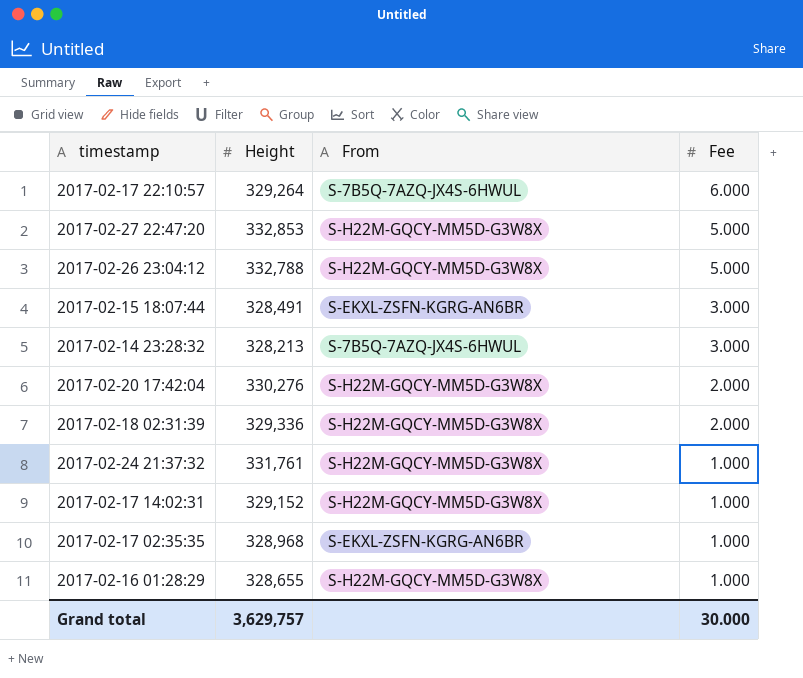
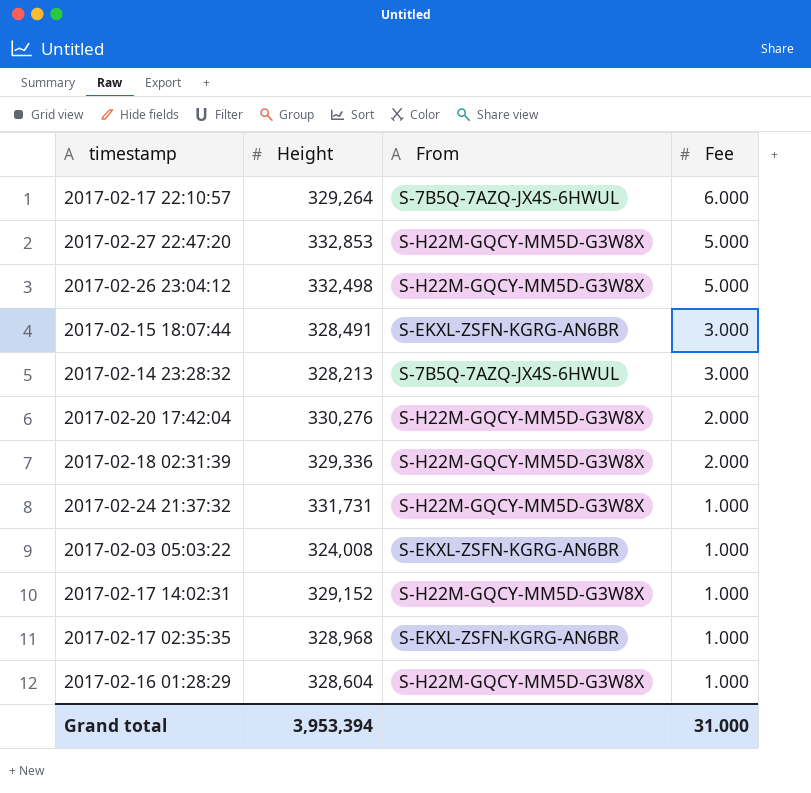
2017-02-26 23:04:12 | Height: 332,788 -> 332,498
2017-02-24 21:37:32 | Height: 331,761 -> 331,731
row 2017-02-03 05:03:22: none -> 324,008 | S-EKXL-ZSFN-KGRG-AN6BR | 1.000
2017-02-16 01:28:29 | Height: 328,655 -> 328,604
Grand total | Height: 3,629,757 -> 3,953,394
Grand total | Fee: 30.000 -> 31.000

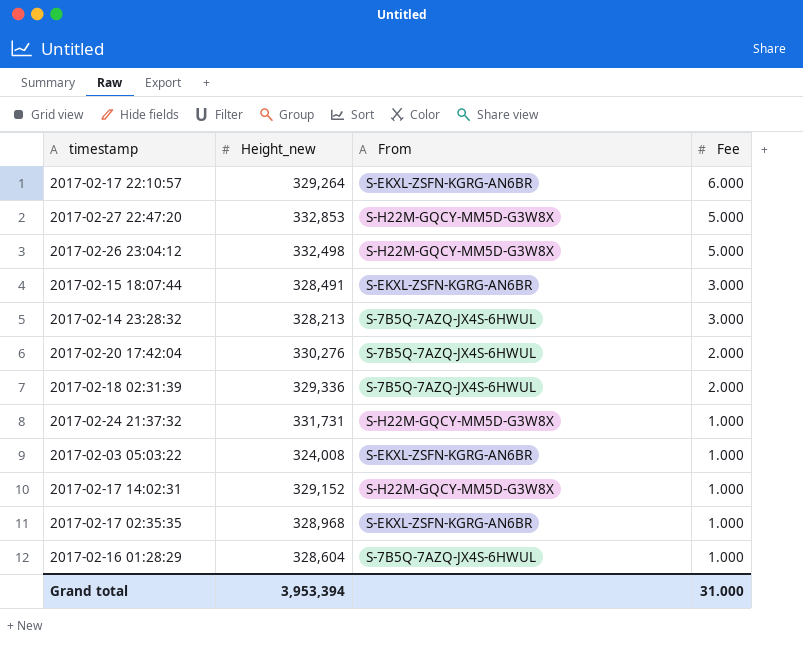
column name: Height -> Height_new
2017-02-17 22:10:57 | From: S-7B5Q-7AZQ-JX4S-6HWUL -> S-EKXL-ZSFN-KGRG-AN6BR
2017-02-20 17:42:04 | From: S-H22M-GQCY-MM5D-G3W8X -> S-7B5Q-7AZQ-JX4S-6HWUL
2017-02-18 02:31:39 | From: S-H22M-GQCY-MM5D-G3W8X -> S-7B5Q-7AZQ-JX4S-6HWUL
2017-02-16 01:28:29 | From: S-H22M-GQCY-MM5D-G3W8X -> S-7B5Q-7AZQ-JX4S-6HWUL

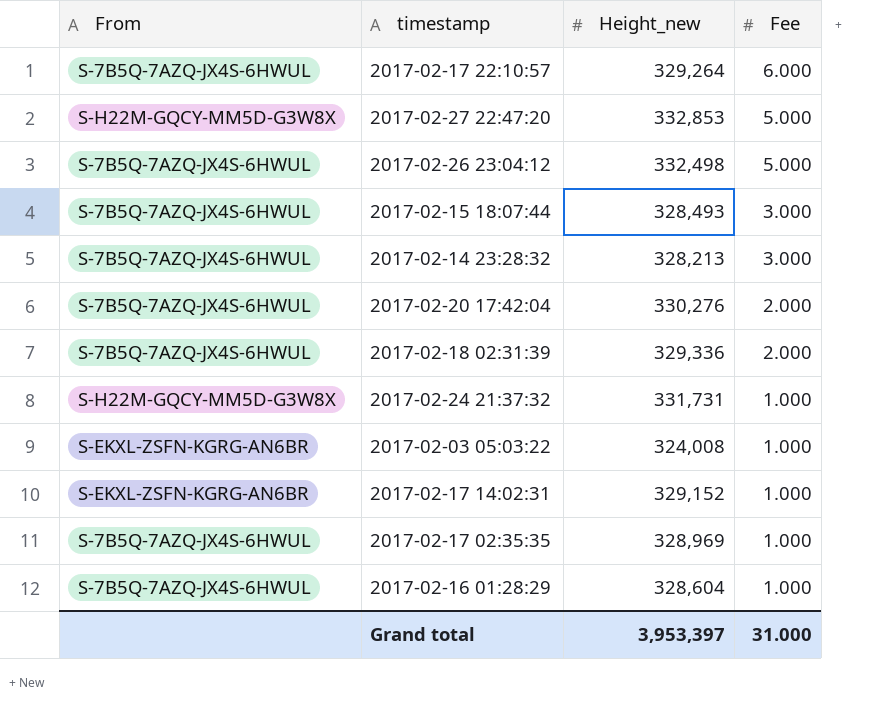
column From | position: 3 -> 1
2017-02-17 22:10:57 | From: S-EKXL-ZSFN-KGRG-AN6BR -> S-7B5Q-7AZQ-JX4S-6HWUL
2017-02-26 23:04:12 | From: S-H22M-GQCY-MM5D-G3W8X -> S-7B5Q-7AZQ-JX4S-6HWUL
2017-02-15 18:07:44 | From: S-EKXL-ZSFN-KGRG-AN6BR -> S-7B5Q-7AZQ-JX4S-6HWUL
2017-02-15 18:07:44 | Height_new: 328,491 -> 328,493
2017-02-17 14:02:31 | From: S-H22M-GQCY-MM5D-G3W8X -> S-EKXL-ZSFN-KGRG-AN6BR
2017-02-17 02:35:35 | From: S-EKXL-ZSFN-KGRG-AN6BR -> S-7B5Q-7AZQ-JX4S-6HWUL
2017-02-17 02:35:35 | Height_new: 328,968 -> 328,969
Grand total | Height_new: 3,953,394 -> 3,953,397

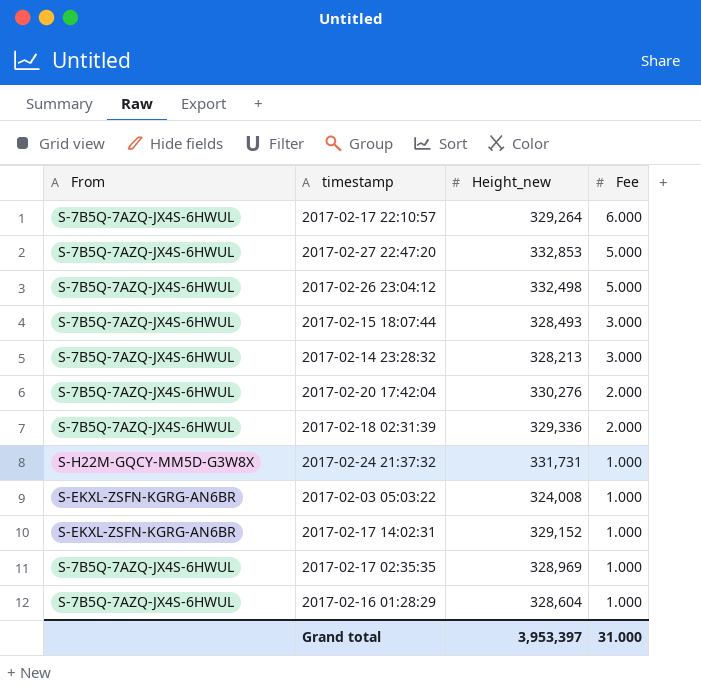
2017-02-27 22:47:20 | From: S-H22M-GQCY-MM5D-G3W8X -> S-7B5Q-7AZQ-JX4S-6HWUL

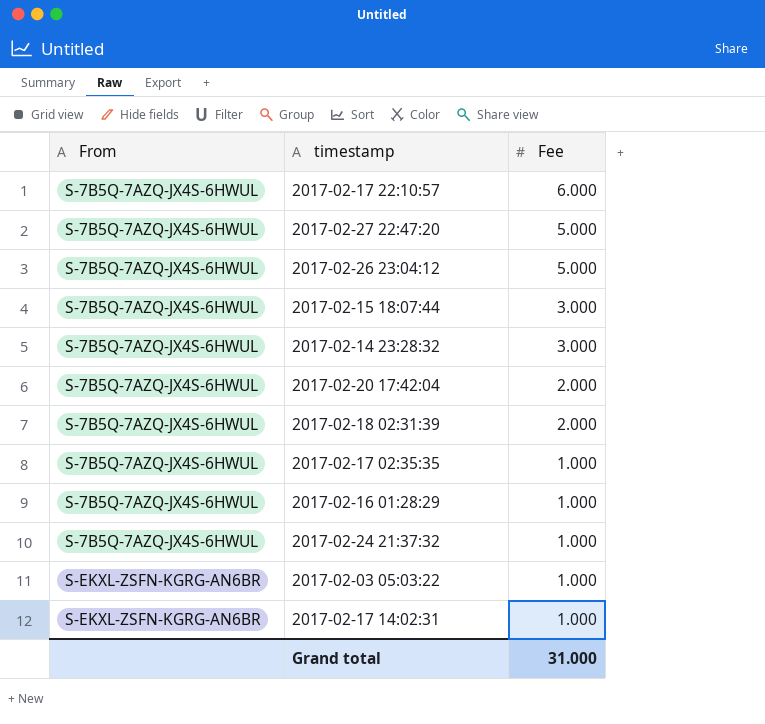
row order: Fee descending -> From ascending
column Height_new | position: 3 -> none
2017-02-24 21:37:32 | From: S-H22M-GQCY-MM5D-G3W8X -> S-7B5Q-7AZQ-JX4S-6HWUL

